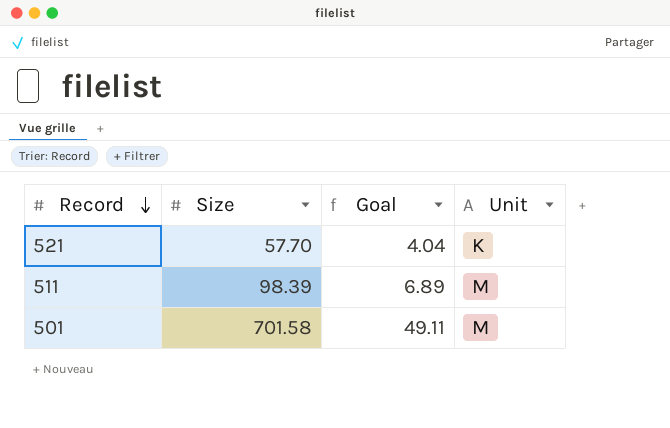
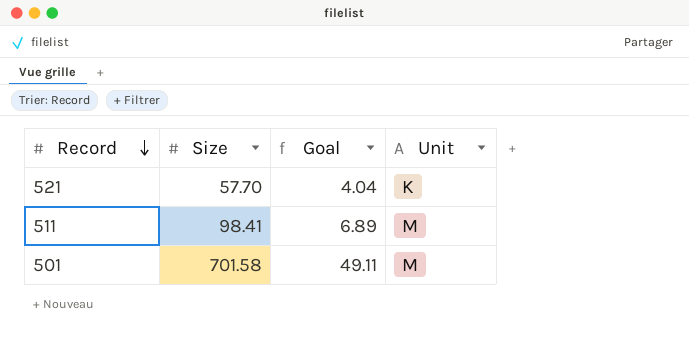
511 | Size: 98.39 -> 98.41

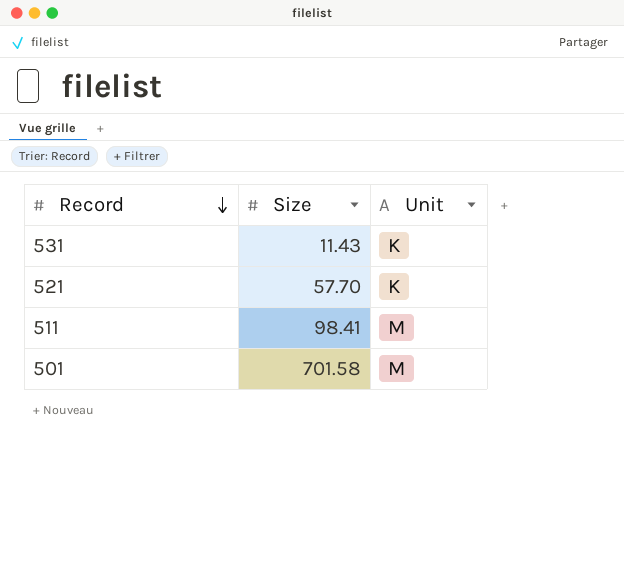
column Goal | formula: [Size] * 0.07 -> none
row 531: none -> 11.43 | K

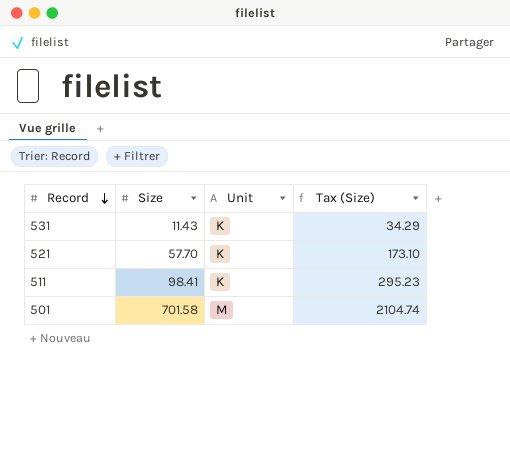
column Tax (Size) | formula: none -> [Size] * 3
511 | Unit: M -> K

